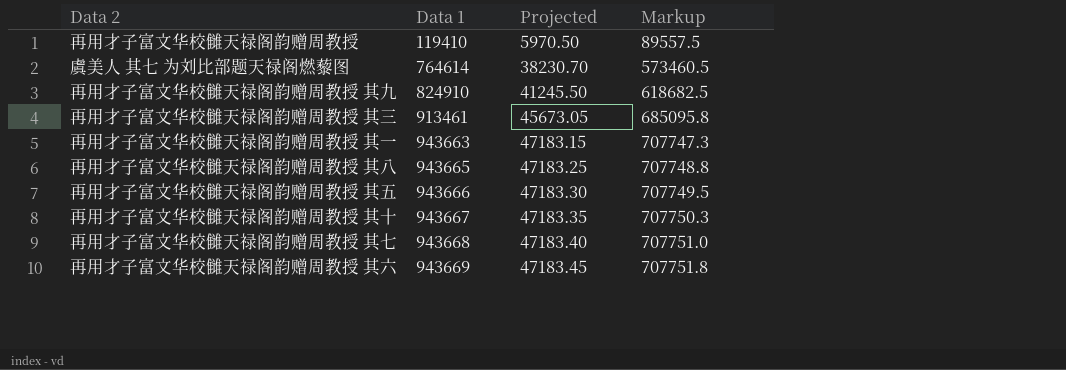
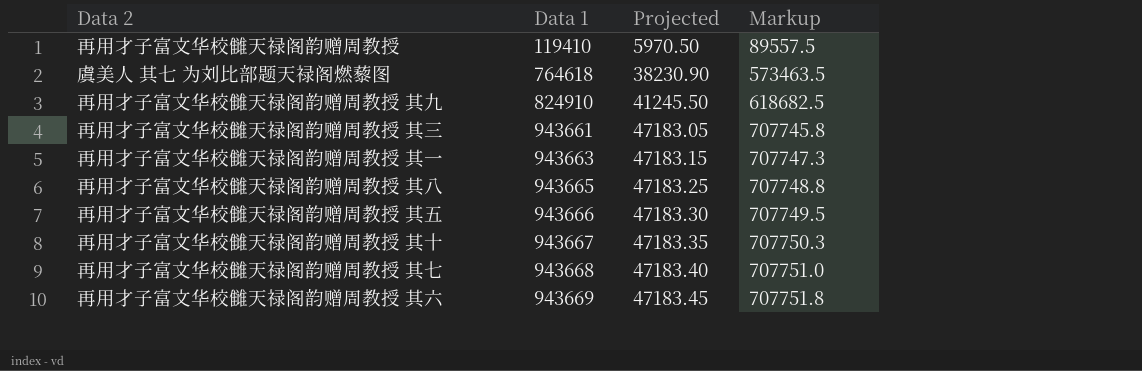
虞美人 其七 为刘比部题天禄阁燃藜图 | Data 1: 764614 -> 764618
虞美人 其七 为刘比部题天禄阁燃藜图 | Projected: 38230.70 -> 38230.90
虞美人 其七 为刘比部题天禄阁燃藜图 | Markup: 573460.5 -> 573463.5
再用才子富文华校雠天禄阁韵赠周教授 其三 | Data 1: 913461 -> 943661
再用才子富文华校雠天禄阁韵赠周教授 其三 | Projected: 45673.05 -> 47183.05
再用才子富文华校雠天禄阁韵赠周教授 其三 | Markup: 685095.8 -> 707745.8

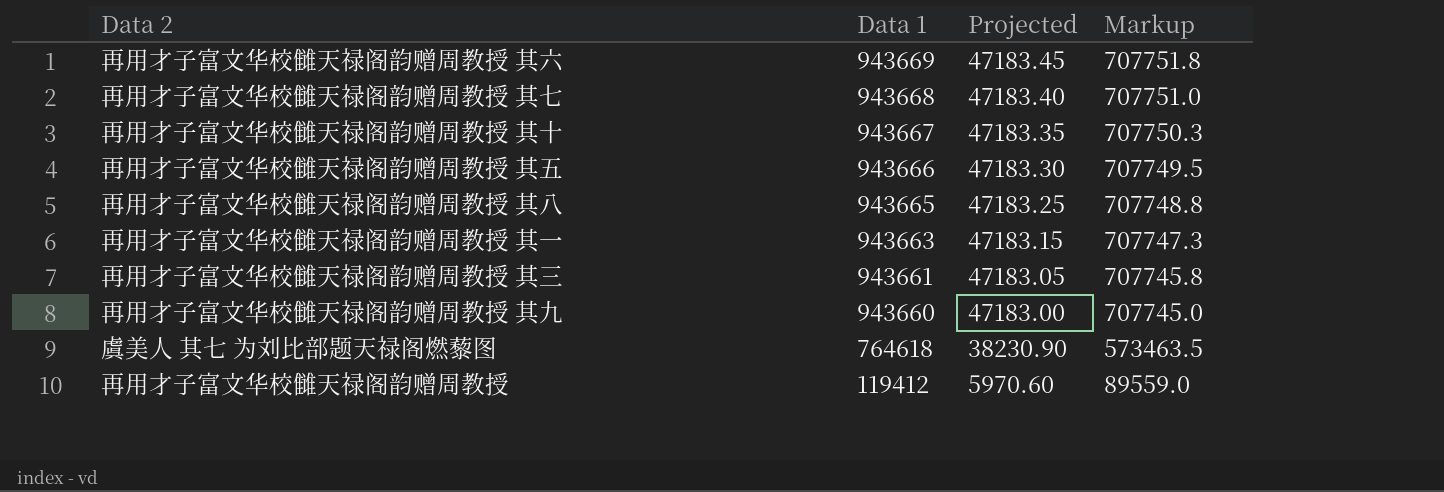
row order: Data 1 ascending -> Data 1 descending
再用才子富文华校雠天禄阁韵赠周教授 其九 | Data 1: 824910 -> 943660
再用才子富文华校雠天禄阁韵赠周教授 其九 | Projected: 41245.50 -> 47183.00
再用才子富文华校雠天禄阁韵赠周教授 其九 | Markup: 618682.5 -> 707745.0
再用才子富文华校雠天禄阁韵赠周教授 | Data 1: 119410 -> 119412
再用才子富文华校雠天禄阁韵赠周教授 | Projected: 5970.50 -> 5970.60
再用才子富文华校雠天禄阁韵赠周教授 | Markup: 89557.5 -> 89559.0

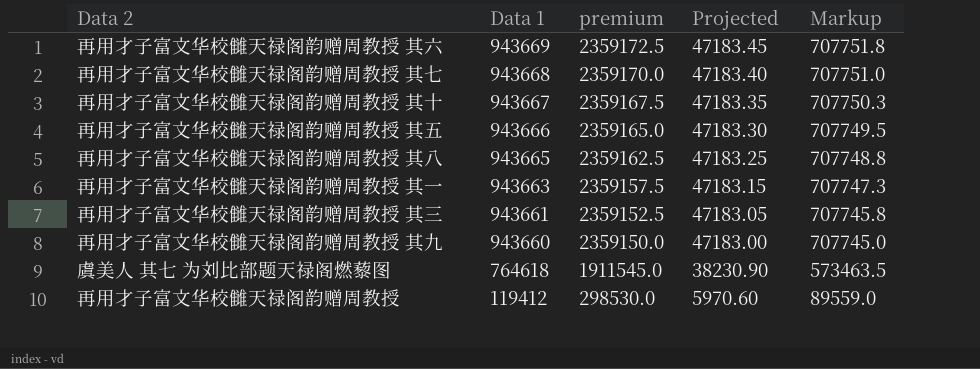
column premium | formula: none -> [Data 1] * 2.5

